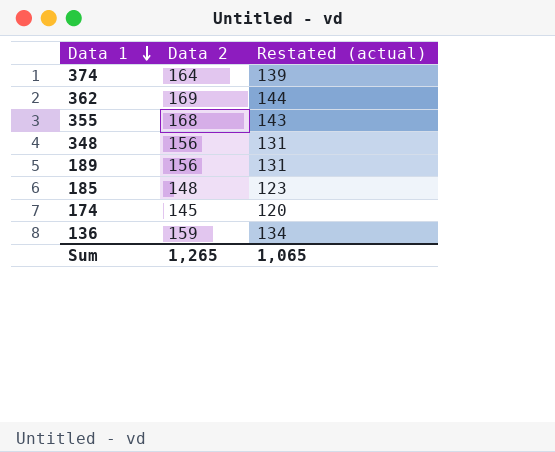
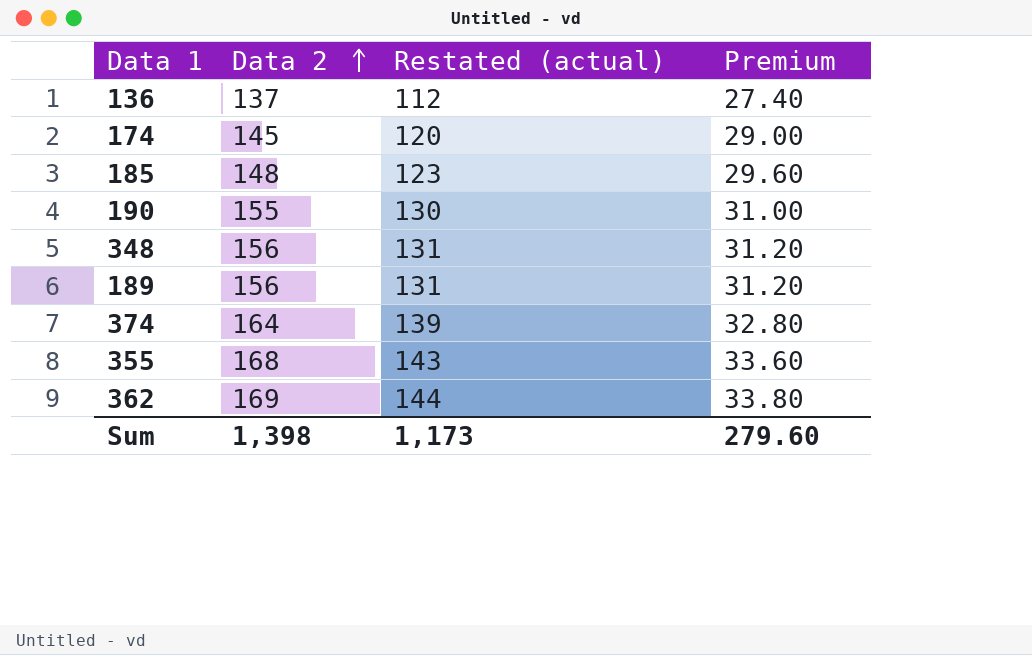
row order: Data 1 descending -> Data 2 ascending
column Premium | formula: none -> [Data 2] * 0.2
136 | Data 2: 159 -> 137
136 | Restated (actual): 134 -> 112
row 190: none -> 155 | 130 | 31.00
Sum | Data 2: 1,265 -> 1,398
Sum | Restated (actual): 1,065 -> 1,173

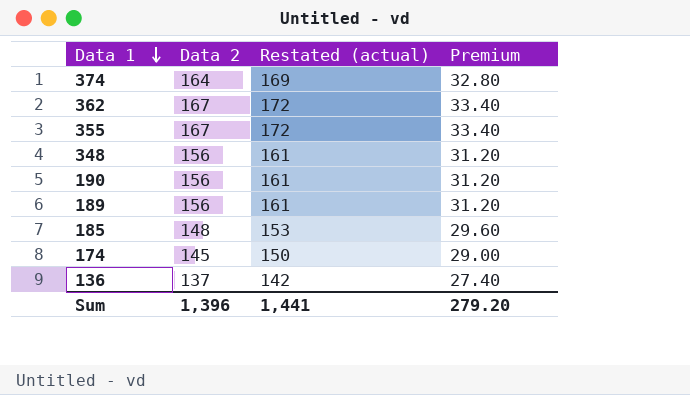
row order: Data 2 ascending -> Data 1 descending
column Restated (actual) | formula: [Data 2] - 25 -> [Data 2] + 5
362 | Data 2: 169 -> 167
362 | Premium: 33.80 -> 33.40
355 | Data 2: 168 -> 167
355 | Premium: 33.60 -> 33.40
190 | Data 2: 155 -> 156
190 | Premium: 31.00 -> 31.20
Sum | Data 2: 1,398 -> 1,396
Sum | Restated (actual): 1,173 -> 1,441
Sum | Premium: 279.60 -> 279.20

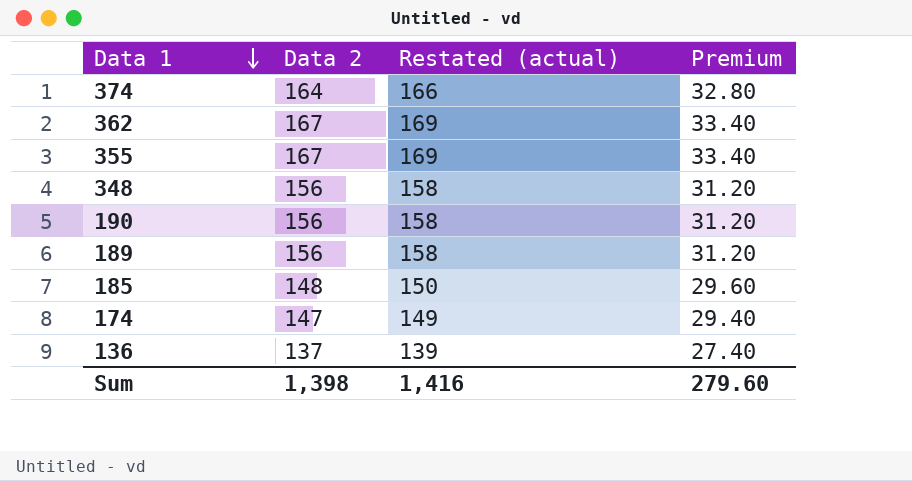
column Restated (actual) | formula: [Data 2] + 5 -> [Data 2] + 2
174 | Data 2: 145 -> 147
174 | Premium: 29.00 -> 29.40
Sum | Data 2: 1,396 -> 1,398
Sum | Restated (actual): 1,441 -> 1,416
Sum | Premium: 279.20 -> 279.60

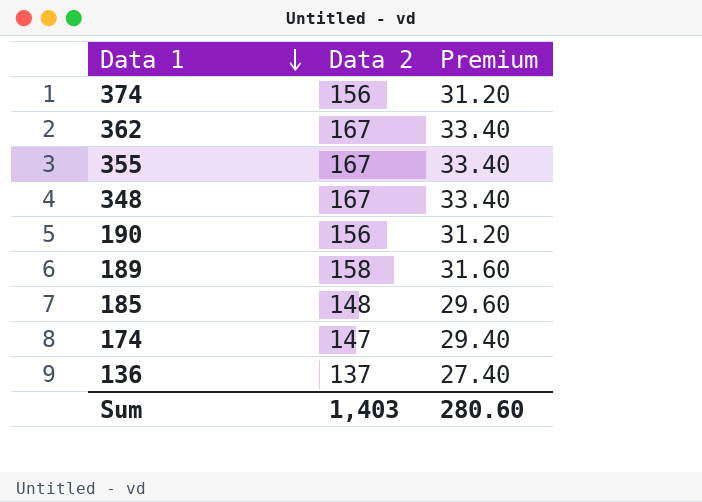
column Restated (actual) | formula: [Data 2] + 2 -> none
374 | Data 2: 164 -> 156
374 | Premium: 32.80 -> 31.20
348 | Data 2: 156 -> 167
348 | Premium: 31.20 -> 33.40
189 | Data 2: 156 -> 158
189 | Premium: 31.20 -> 31.60
Sum | Data 2: 1,398 -> 1,403
Sum | Premium: 279.60 -> 280.60

